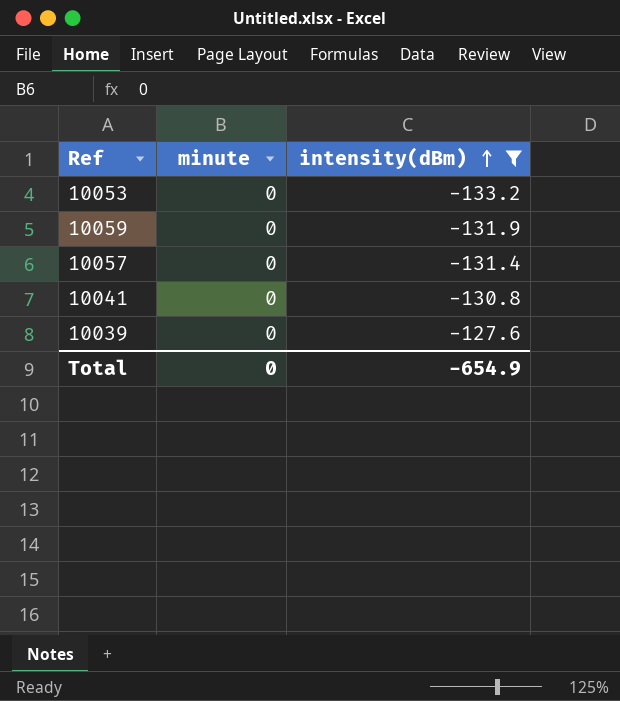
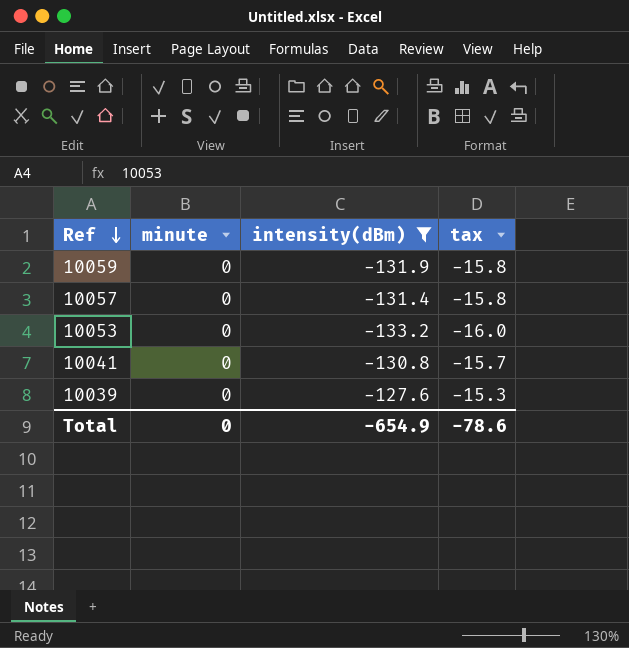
row order: intensity(dBm) ascending -> Ref descending
column tax | formula: none -> [intensity(dBm)] * 0.12

